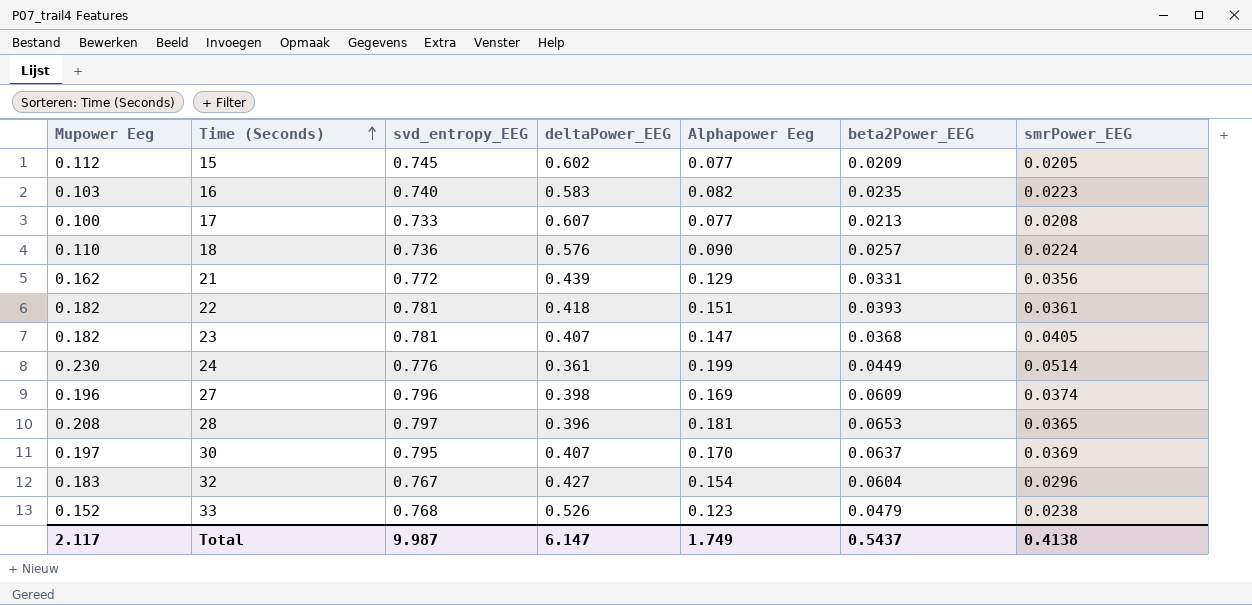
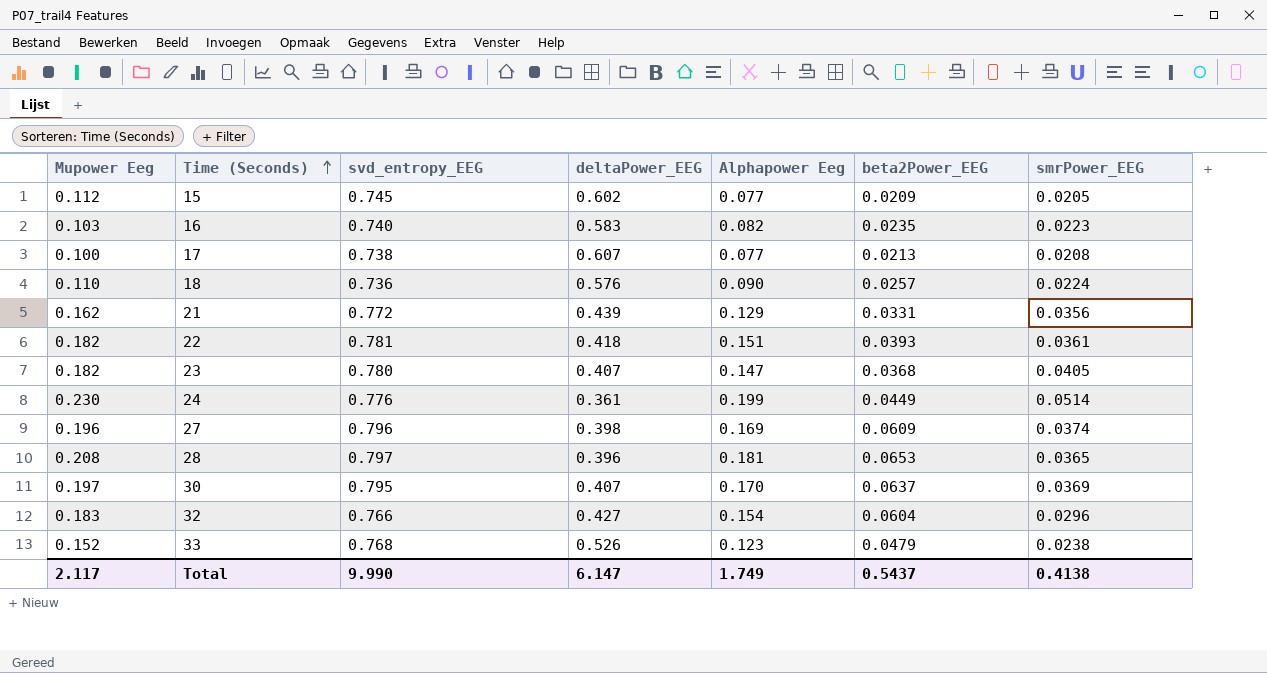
17 | svd_entropy_EEG: 0.733 -> 0.738
23 | svd_entropy_EEG: 0.781 -> 0.780
32 | svd_entropy_EEG: 0.767 -> 0.766
Total | svd_entropy_EEG: 9.987 -> 9.990

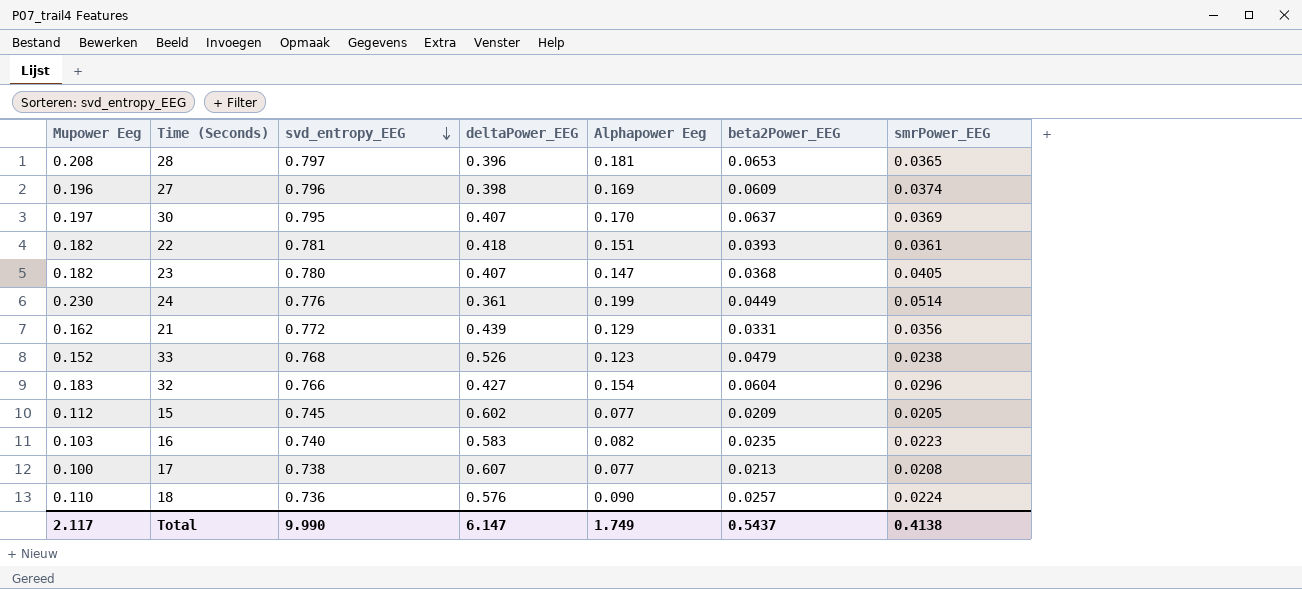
row order: Time (Seconds) ascending -> svd_entropy_EEG descending

